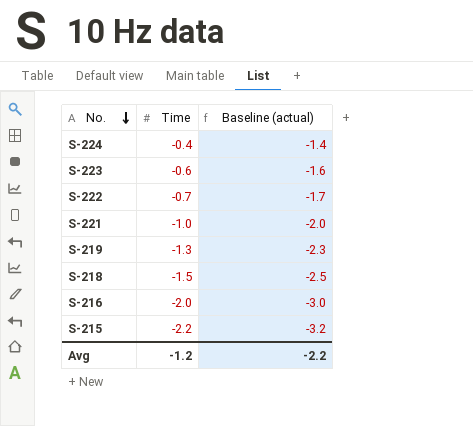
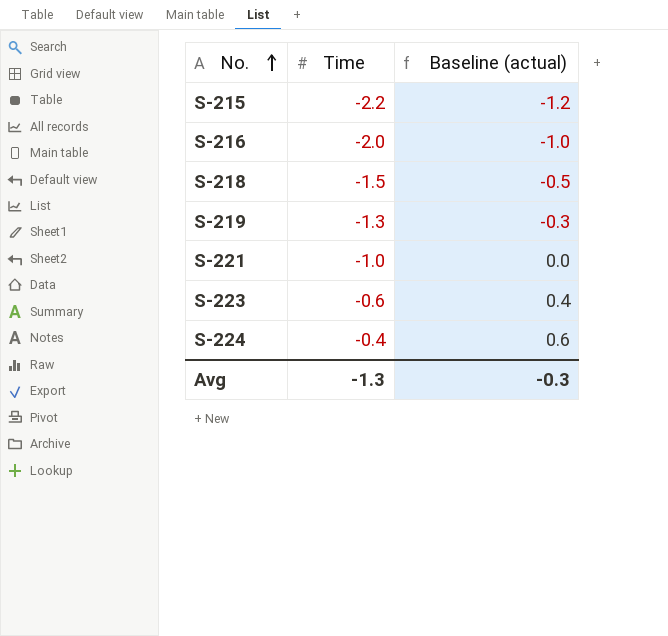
row order: No. descending -> No. ascending
column Baseline (actual) | formula: [Time] - 1 -> [Time] + 1
row S-222: -0.7 | -1.7 -> none
Avg | Time: -1.2 -> -1.3
Avg | Baseline (actual): -2.2 -> -0.3

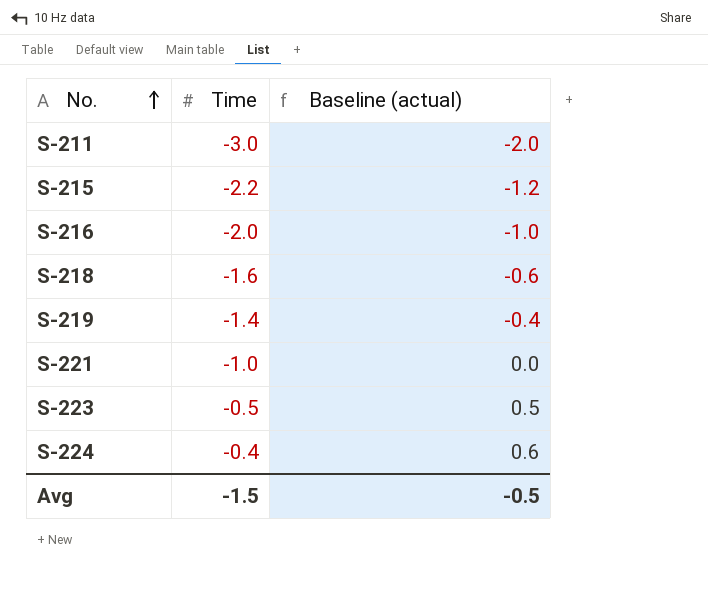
row S-211: none -> -3.0 | -2.0
S-218 | Time: -1.5 -> -1.6
S-218 | Baseline (actual): -0.5 -> -0.6
S-219 | Time: -1.3 -> -1.4
S-219 | Baseline (actual): -0.3 -> -0.4
S-223 | Time: -0.6 -> -0.5
S-223 | Baseline (actual): 0.4 -> 0.5
Avg | Time: -1.3 -> -1.5
Avg | Baseline (actual): -0.3 -> -0.5

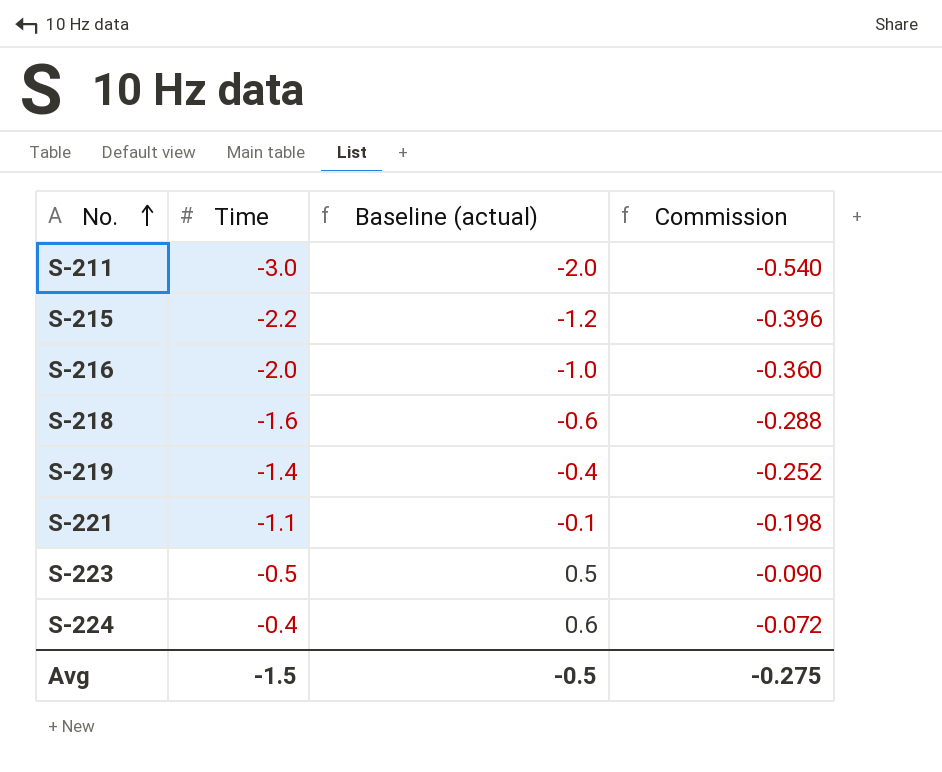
column Commission | formula: none -> [Time] * 0.18
S-221 | Time: -1.0 -> -1.1
S-221 | Baseline (actual): 0.0 -> -0.1

